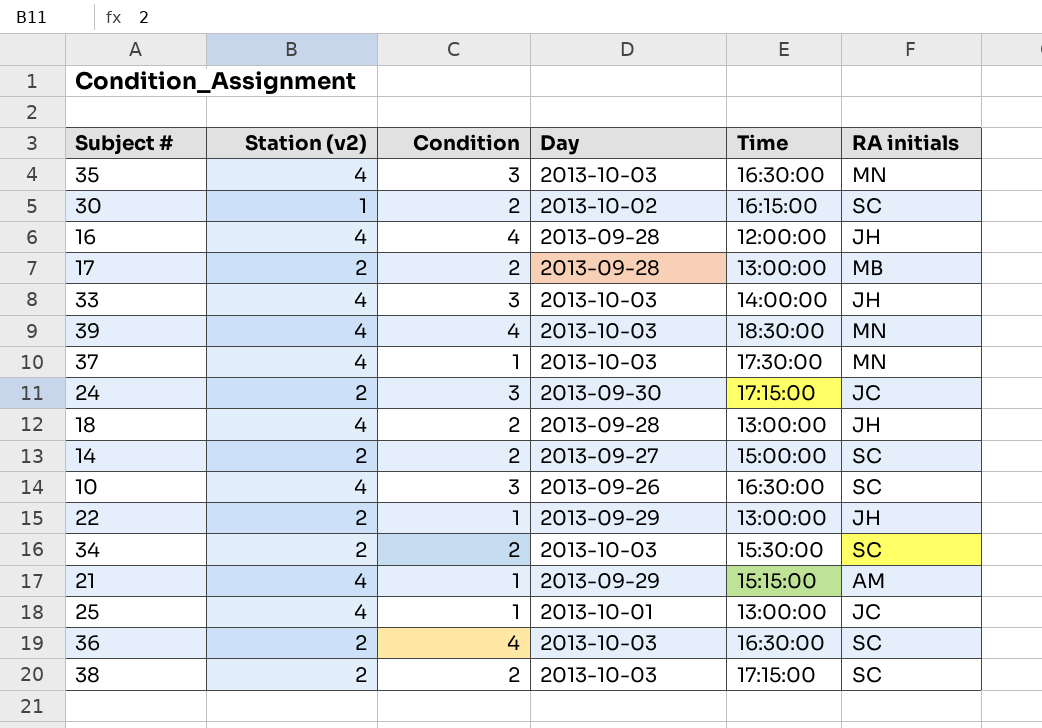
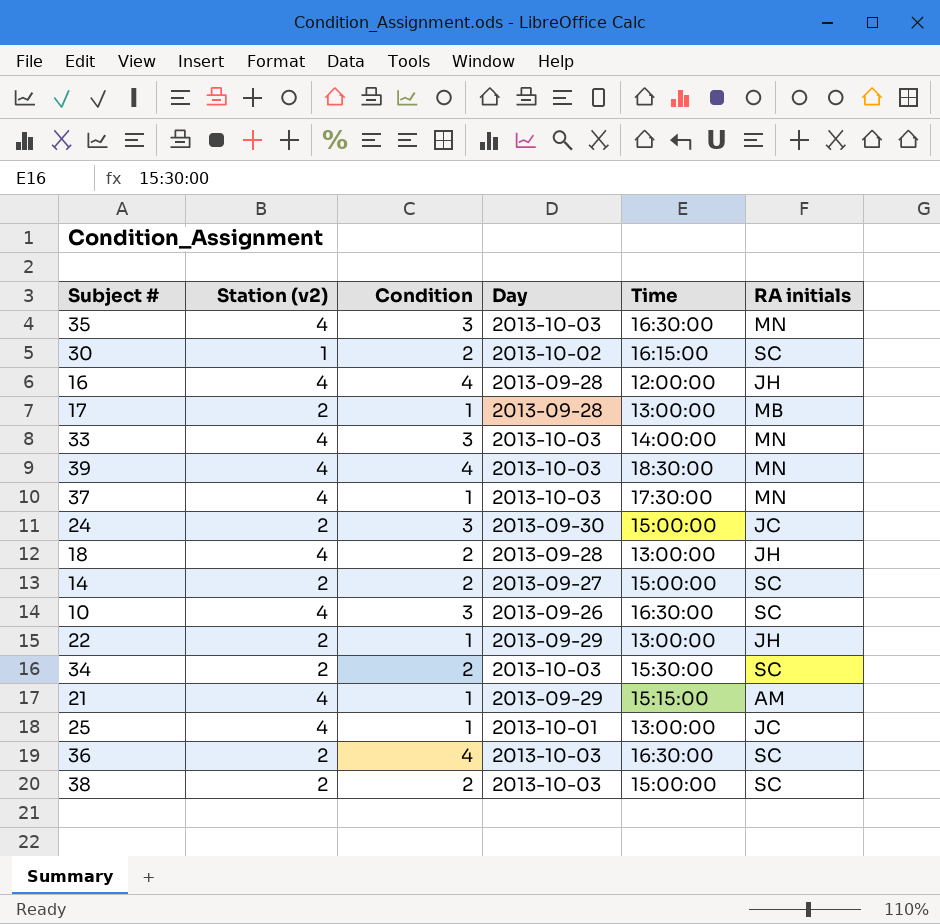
17 | Condition: 2 -> 1
33 | RA initials: JH -> MN
24 | Time: 17:15:00 -> 15:00:00
38 | Time: 17:15:00 -> 15:00:00

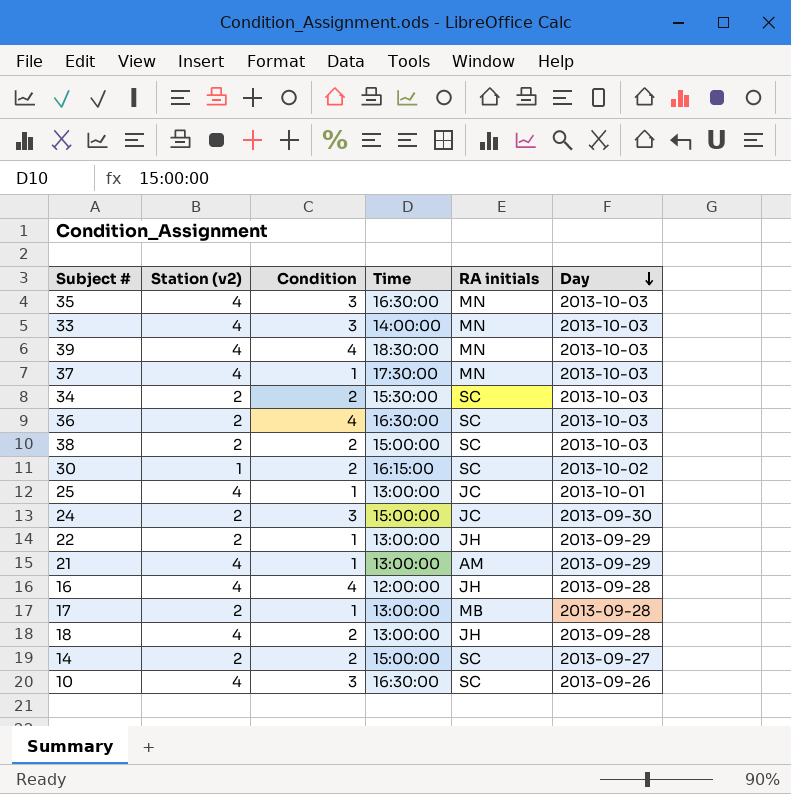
row order: none -> Day descending
column Day | position: 4 -> 6
21 | Time: 15:15:00 -> 13:00:00

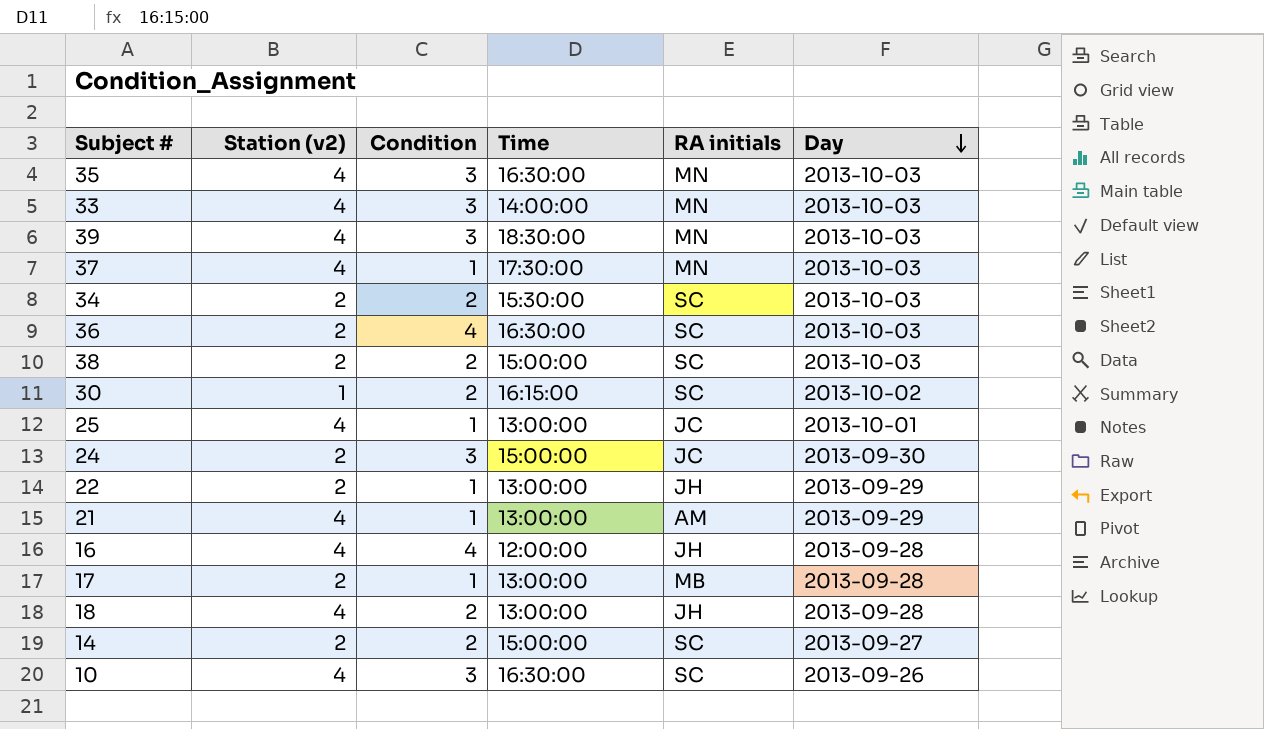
39 | Condition: 4 -> 3

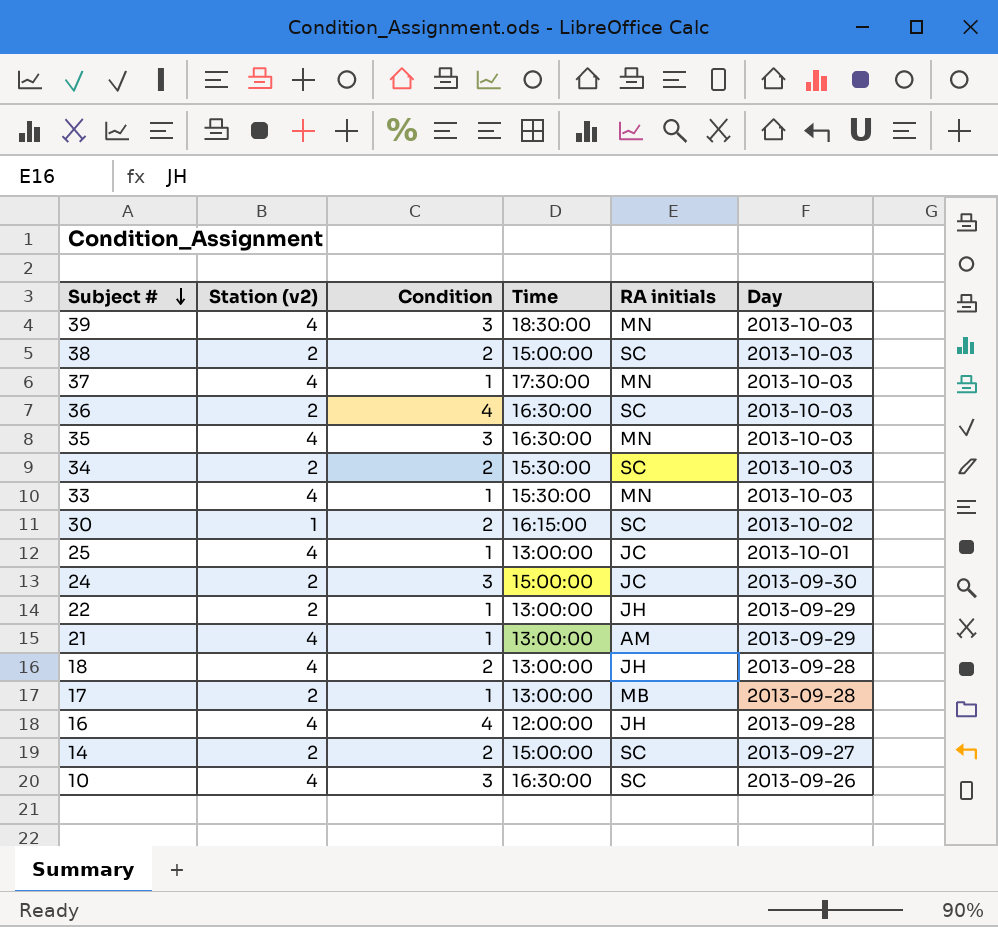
row order: Day descending -> Subject # descending
33 | Condition: 3 -> 1
33 | Time: 14:00:00 -> 15:30:00

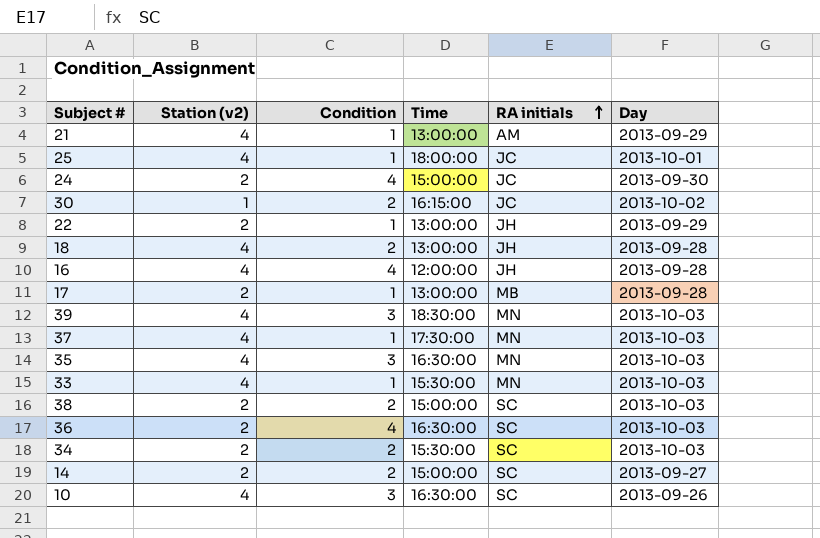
row order: Subject # descending -> RA initials ascending
25 | Time: 13:00:00 -> 18:00:00
24 | Condition: 3 -> 4
30 | RA initials: SC -> JC

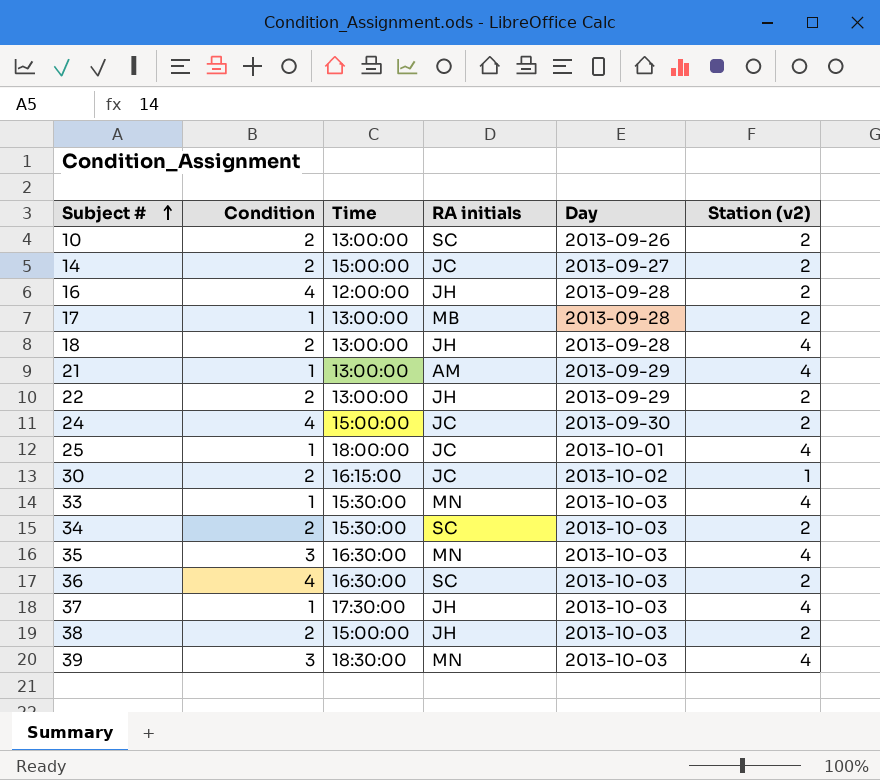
row order: RA initials ascending -> Subject # ascending
column Station (v2) | position: 2 -> 6
10 | Condition: 3 -> 2
10 | Time: 16:30:00 -> 13:00:00
10 | Station (v2): 4 -> 2
14 | RA initials: SC -> JC
16 | Station (v2): 4 -> 2
22 | Condition: 1 -> 2
37 | RA initials: MN -> JH
38 | RA initials: SC -> JH

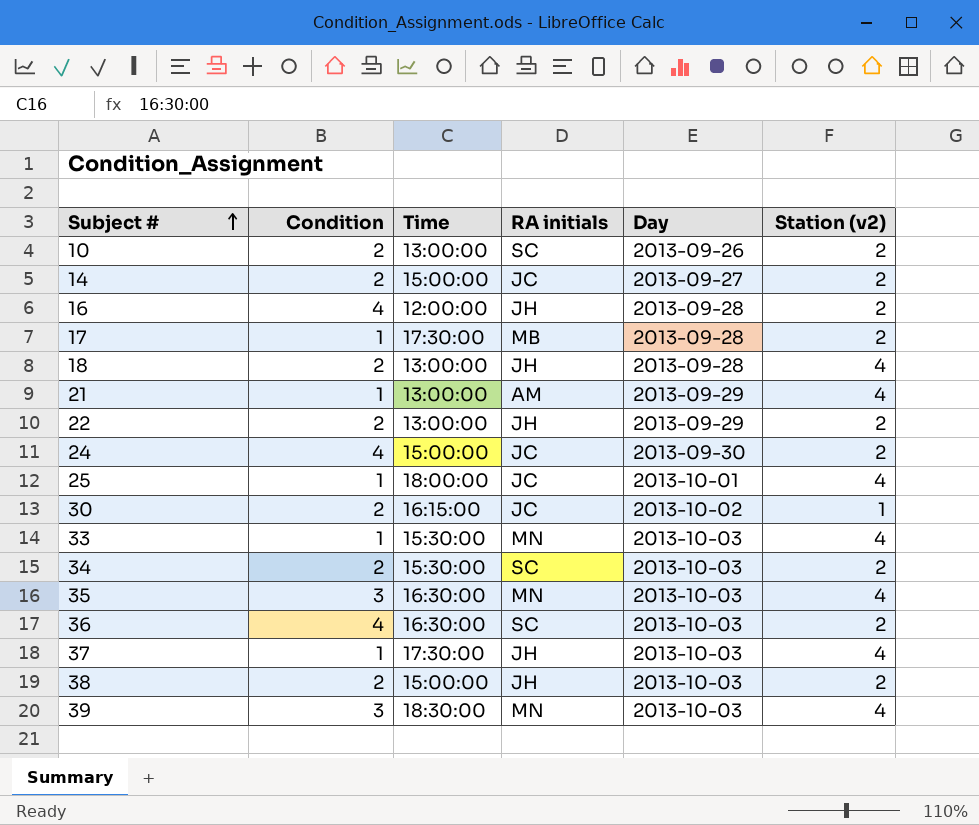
17 | Time: 13:00:00 -> 17:30:00

